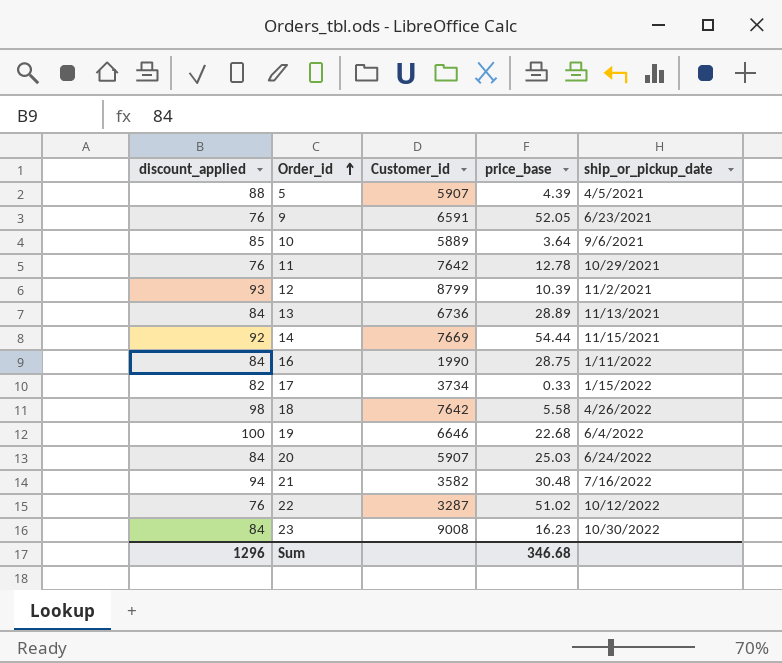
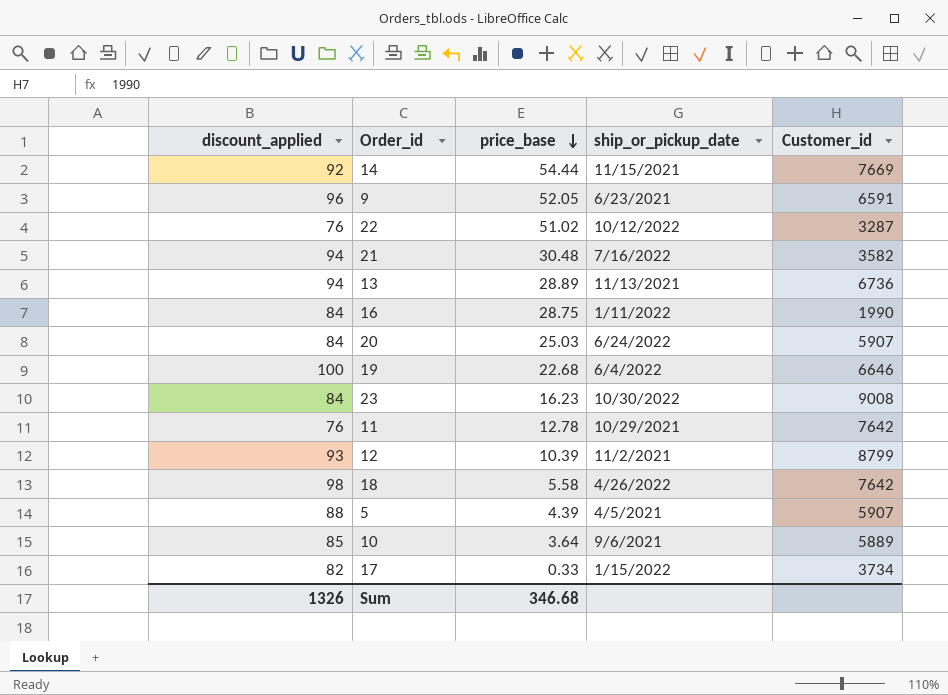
row order: Order_id ascending -> price_base descending
column Customer_id | position: 3 -> 5
9 | discount_applied: 76 -> 96
13 | discount_applied: 84 -> 94
Sum | discount_applied: 1296 -> 1326

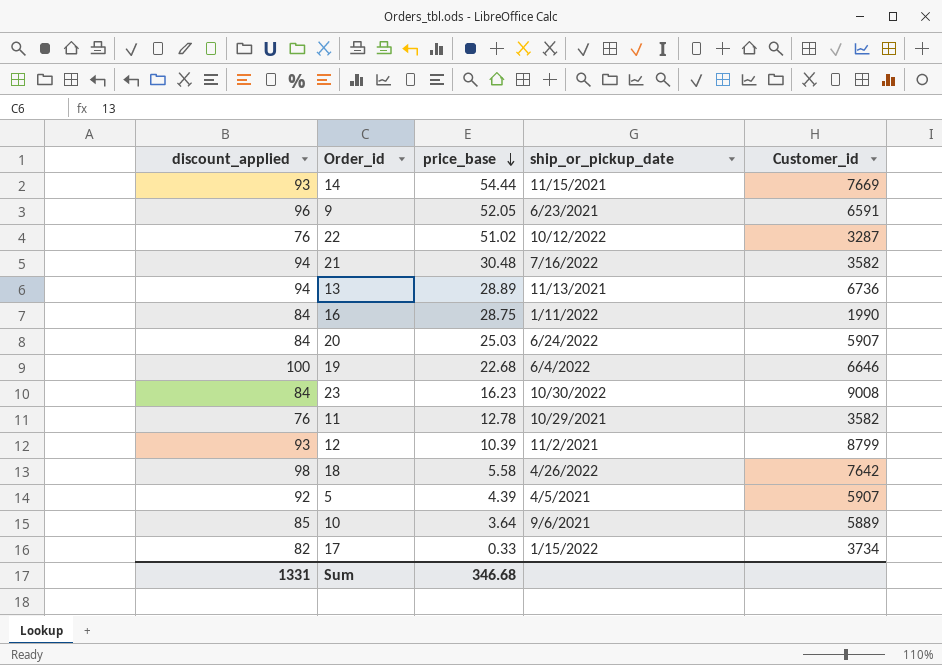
14 | discount_applied: 92 -> 93
11 | Customer_id: 7642 -> 3582
5 | discount_applied: 88 -> 92
Sum | discount_applied: 1326 -> 1331

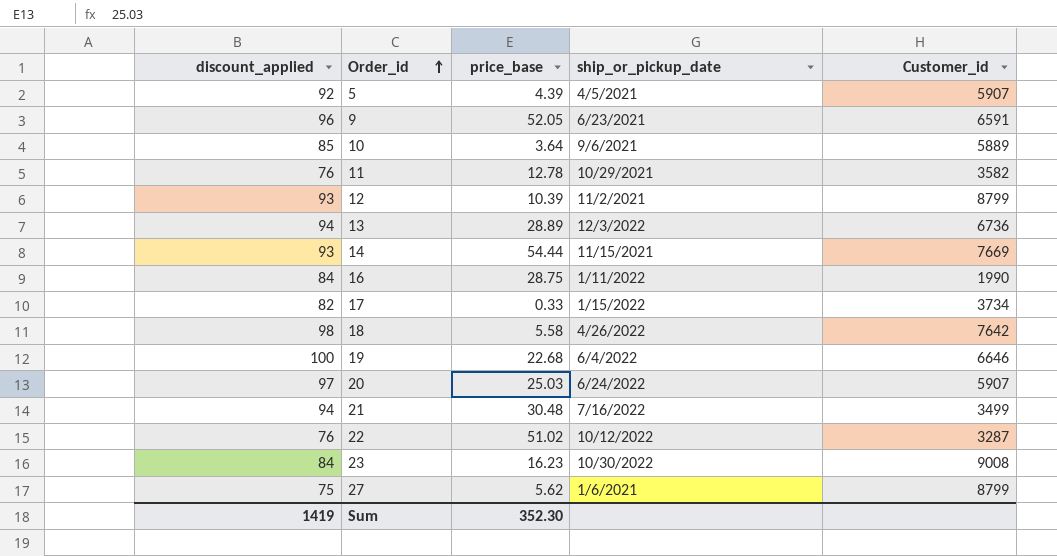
row order: price_base descending -> Order_id ascending
13 | ship_or_pickup_date: 11/13/2021 -> 12/3/2022
20 | discount_applied: 84 -> 97
21 | Customer_id: 3582 -> 3499
row 27: none -> 75 | 5.62 | 1/6/2021 | 8799
Sum | discount_applied: 1331 -> 1419
Sum | price_base: 346.68 -> 352.30

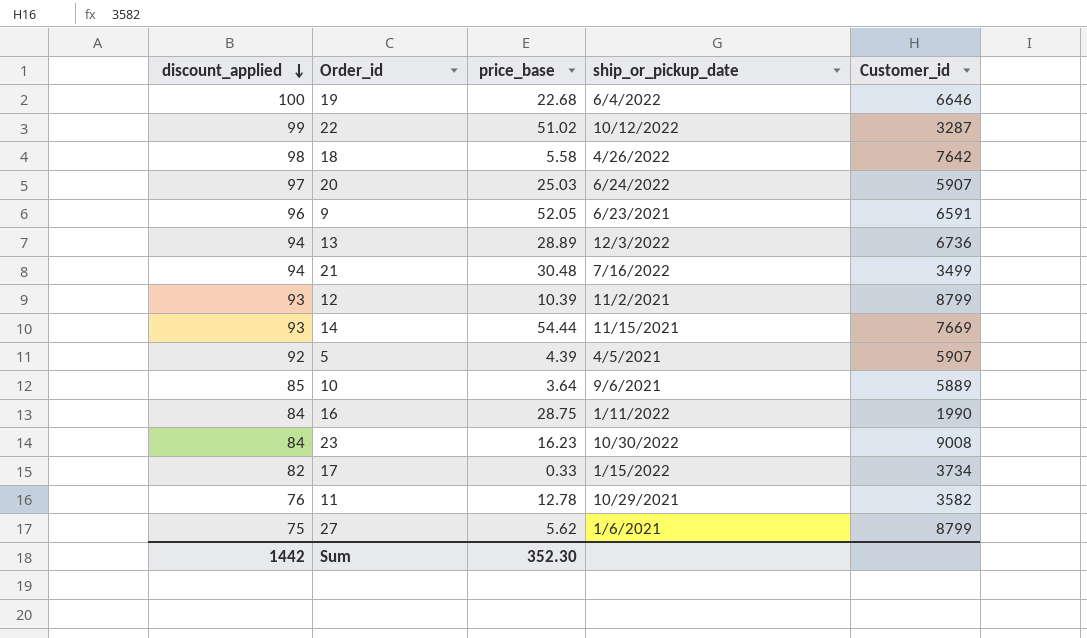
row order: Order_id ascending -> discount_applied descending
22 | discount_applied: 76 -> 99
Sum | discount_applied: 1419 -> 1442

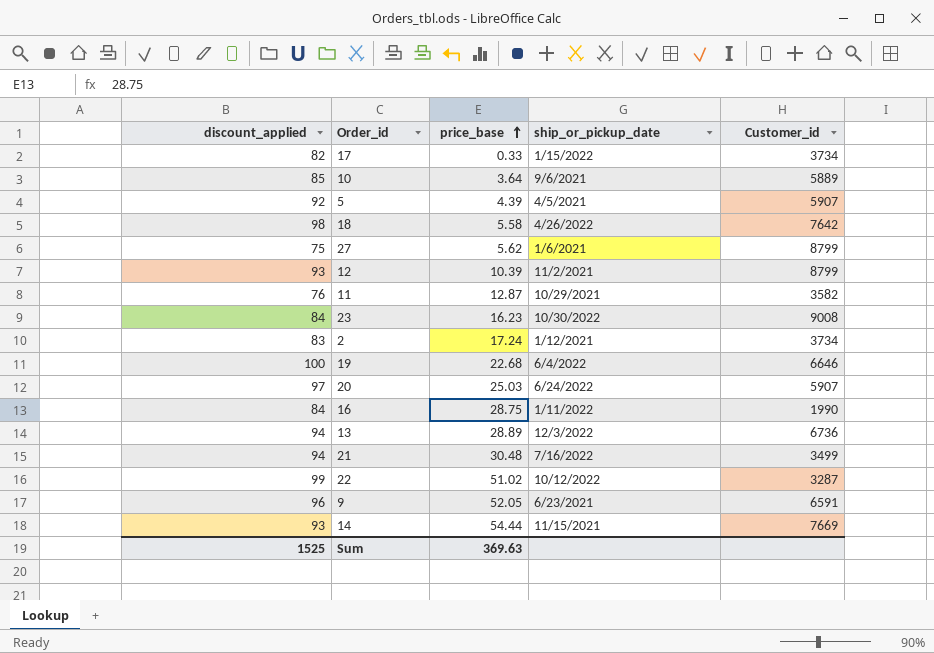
row order: discount_applied descending -> price_base ascending
11 | price_base: 12.78 -> 12.87
row 2: none -> 83 | 17.24 | 1/12/2021 | 3734
Sum | discount_applied: 1442 -> 1525
Sum | price_base: 352.30 -> 369.63

